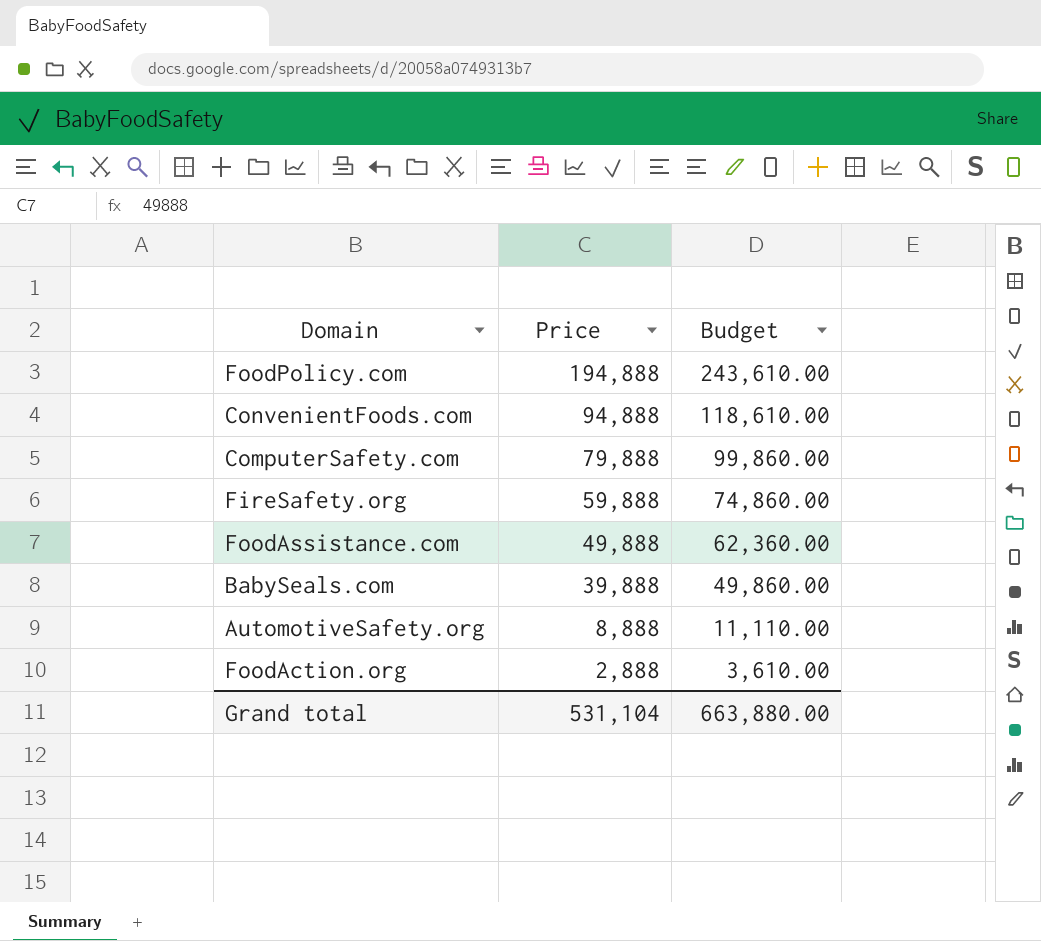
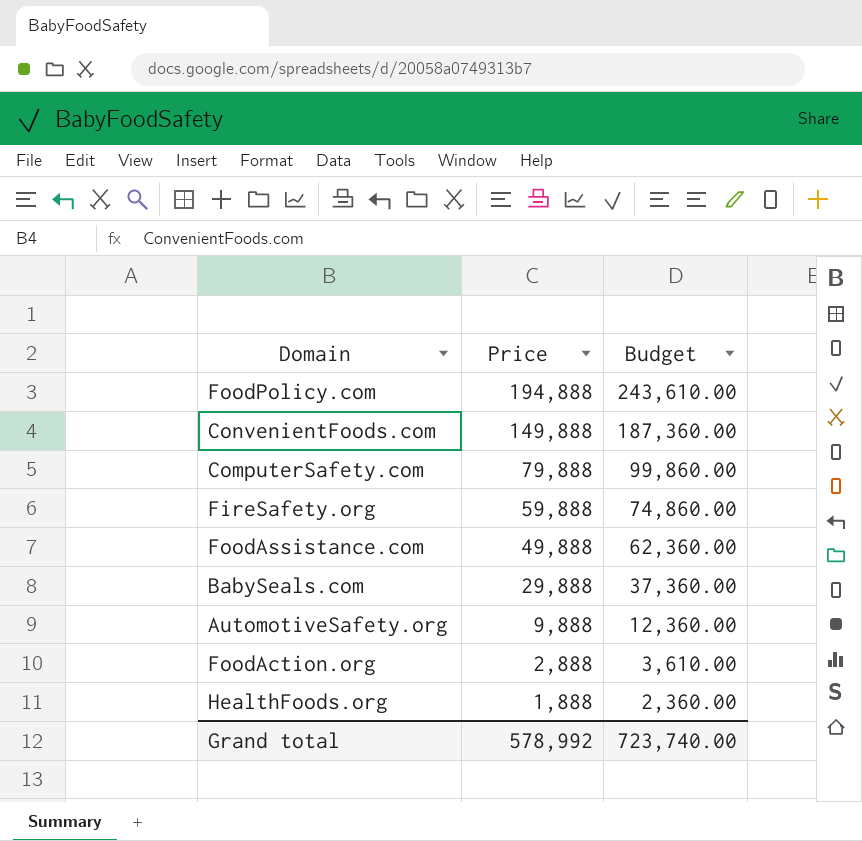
ConvenientFoods.com | Price: 94,888 -> 149,888
ConvenientFoods.com | Budget: 118,610.00 -> 187,360.00
BabySeals.com | Price: 39,888 -> 29,888
BabySeals.com | Budget: 49,860.00 -> 37,360.00
AutomotiveSafety.org | Price: 8,888 -> 9,888
AutomotiveSafety.org | Budget: 11,110.00 -> 12,360.00
row HealthFoods.org: none -> 1,888 | 2,360.00
Grand total | Price: 531,104 -> 578,992
Grand total | Budget: 663,880.00 -> 723,740.00

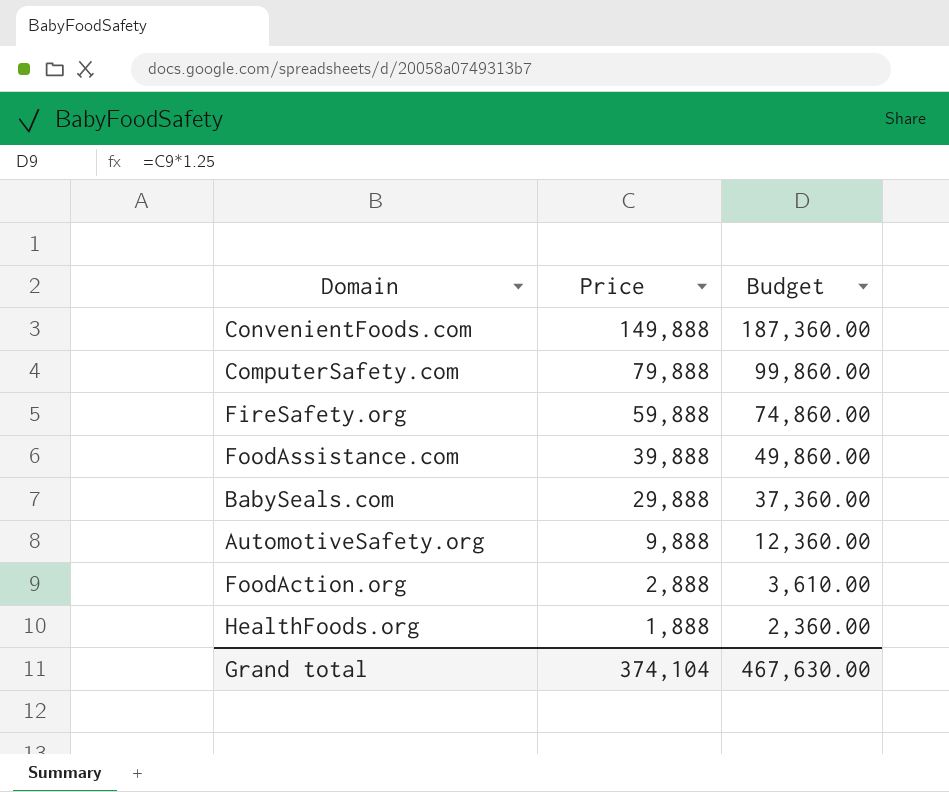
row FoodPolicy.com: 194,888 | 243,610.00 -> none
FoodAssistance.com | Price: 49,888 -> 39,888
FoodAssistance.com | Budget: 62,360.00 -> 49,860.00
Grand total | Price: 578,992 -> 374,104
Grand total | Budget: 723,740.00 -> 467,630.00

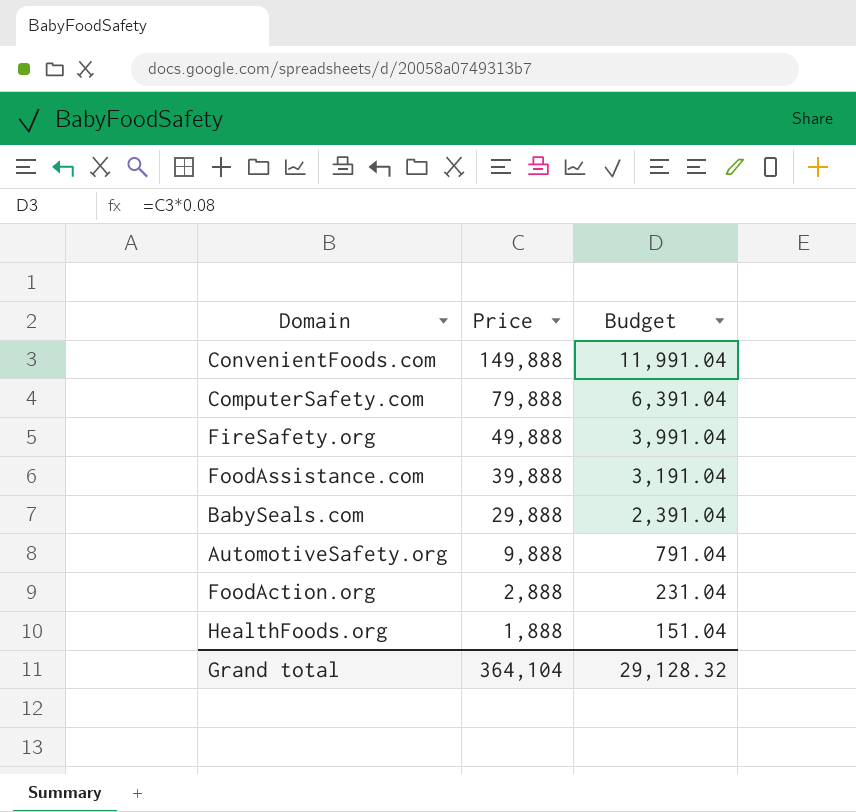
column Budget | formula: [Price] * 1.25 -> [Price] * 0.08
FireSafety.org | Price: 59,888 -> 49,888
Grand total | Price: 374,104 -> 364,104
Grand total | Budget: 467,630.00 -> 29,128.32

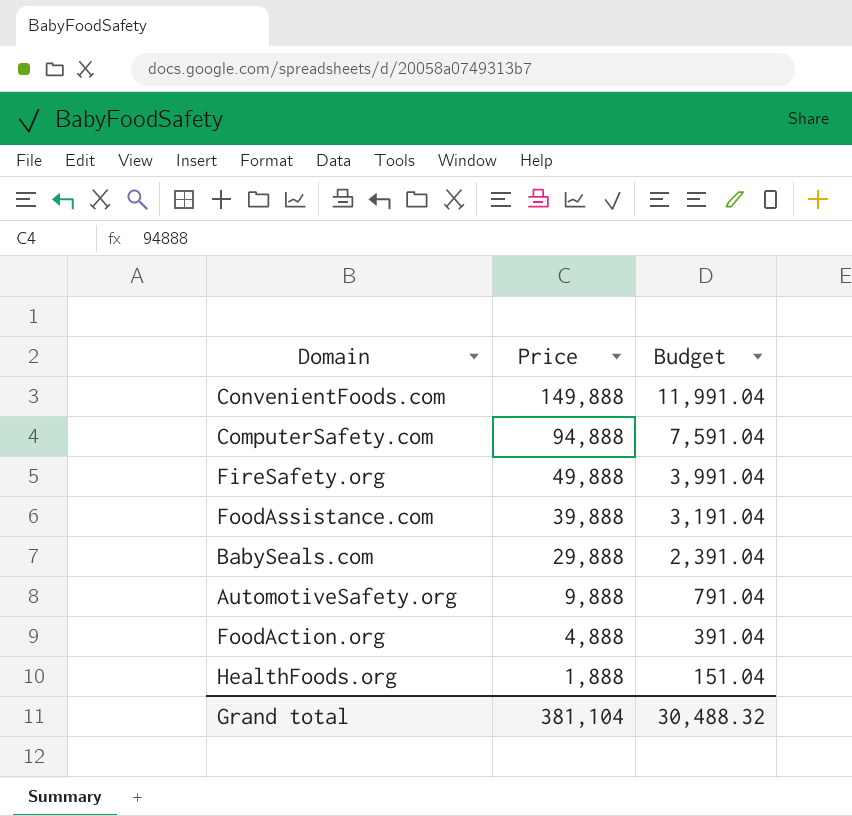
ComputerSafety.com | Price: 79,888 -> 94,888
ComputerSafety.com | Budget: 6,391.04 -> 7,591.04
FoodAction.org | Price: 2,888 -> 4,888
FoodAction.org | Budget: 231.04 -> 391.04
Grand total | Price: 364,104 -> 381,104
Grand total | Budget: 29,128.32 -> 30,488.32

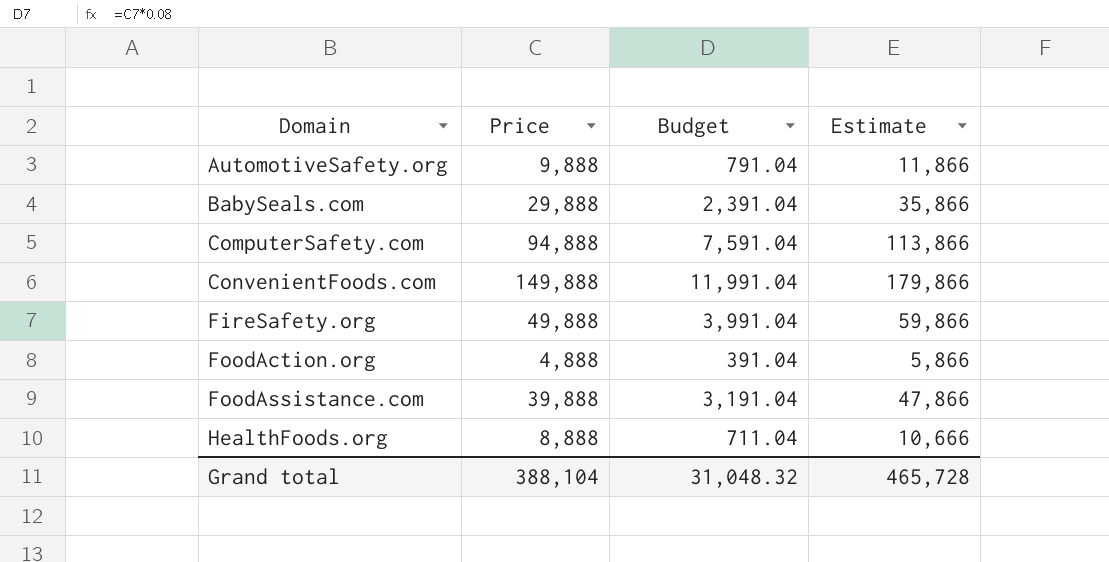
row order: Price descending -> Domain ascending
column Estimate | formula: none -> [Price] * 1.2
HealthFoods.org | Price: 1,888 -> 8,888
HealthFoods.org | Budget: 151.04 -> 711.04
Grand total | Price: 381,104 -> 388,104
Grand total | Budget: 30,488.32 -> 31,048.32

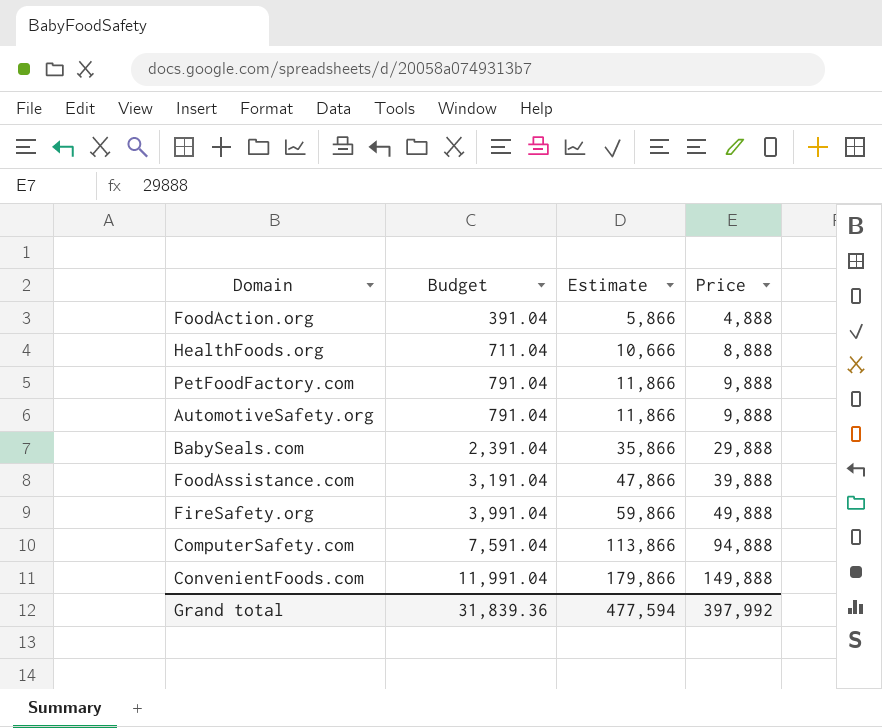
row order: Domain ascending -> Budget ascending
column Price | position: 2 -> 4
row PetFoodFactory.com: none -> 791.04 | 11,866 | 9,888
Grand total | Budget: 31,048.32 -> 31,839.36
Grand total | Estimate: 465,728 -> 477,594
Grand total | Price: 388,104 -> 397,992

